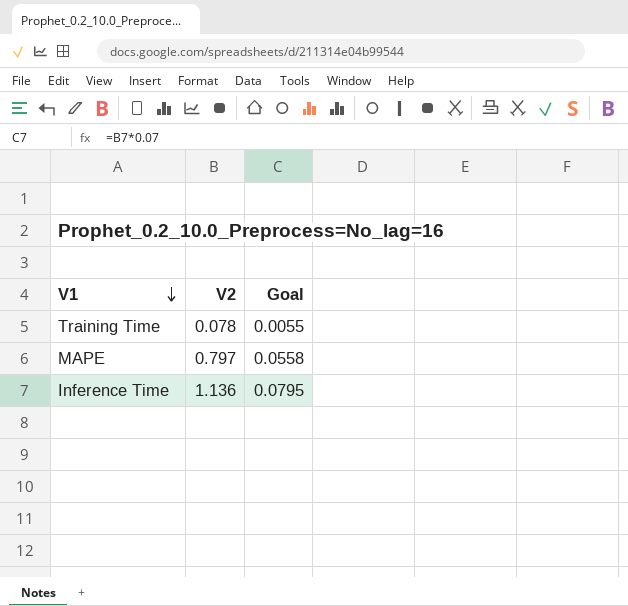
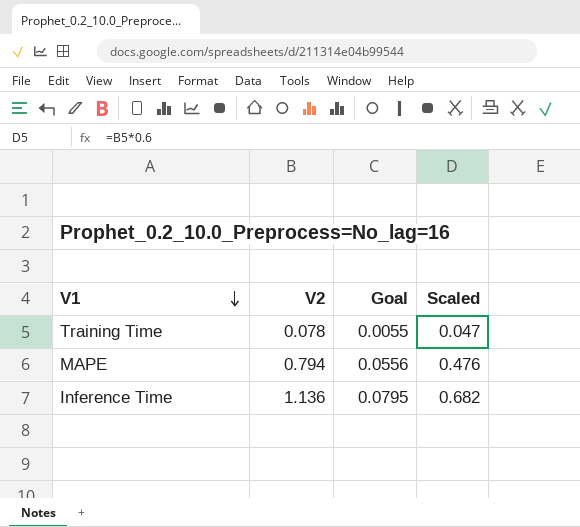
column Scaled | formula: none -> [V2] * 0.6
MAPE | V2: 0.797 -> 0.794
MAPE | Goal: 0.0558 -> 0.0556

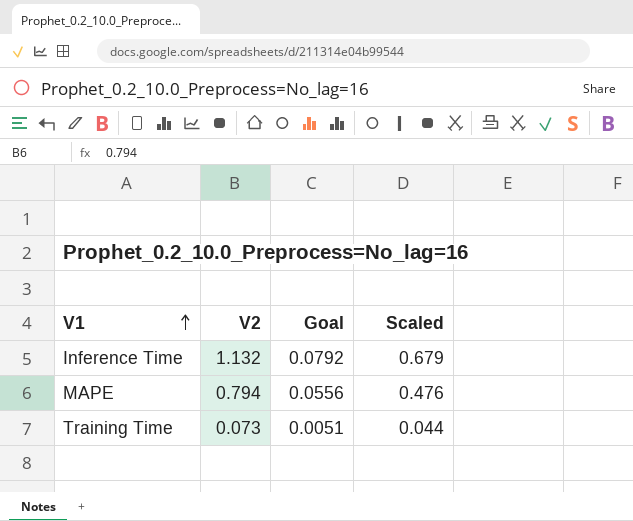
row order: V1 descending -> V1 ascending
Inference Time | V2: 1.136 -> 1.132
Inference Time | Goal: 0.0795 -> 0.0792
Inference Time | Scaled: 0.682 -> 0.679
Training Time | V2: 0.078 -> 0.073
Training Time | Goal: 0.0055 -> 0.0051
Training Time | Scaled: 0.047 -> 0.044

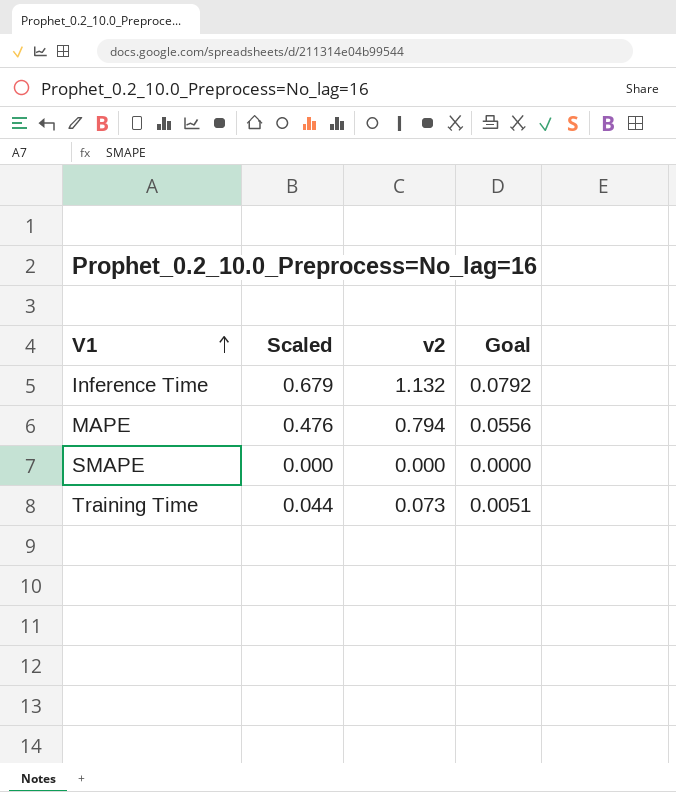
column Scaled | position: 4 -> 2
column name: V2 -> v2
row SMAPE: none -> 0.000 | 0.000 | 0.0000

